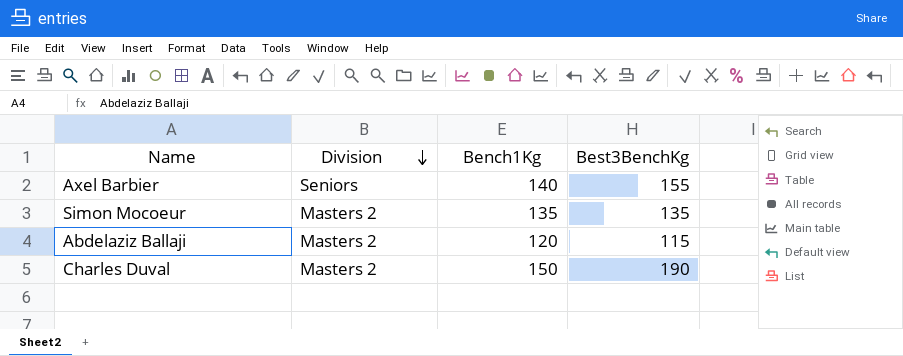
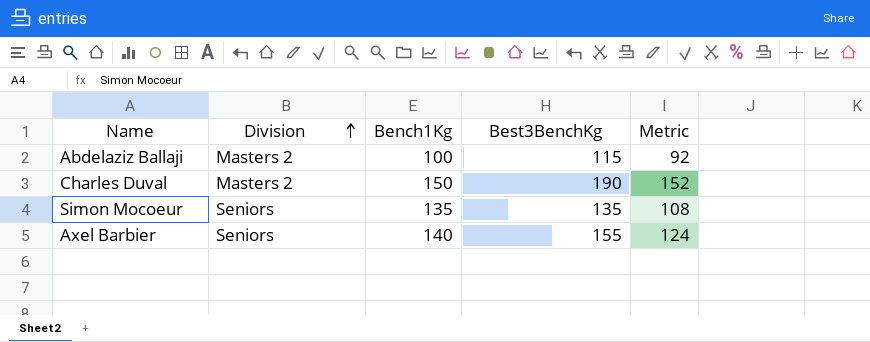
row order: Division descending -> Division ascending
column Metric | formula: none -> [Best3BenchKg] * 0.8
Abdelaziz Ballaji | Bench1Kg: 120 -> 100
Simon Mocoeur | Division: Masters 2 -> Seniors

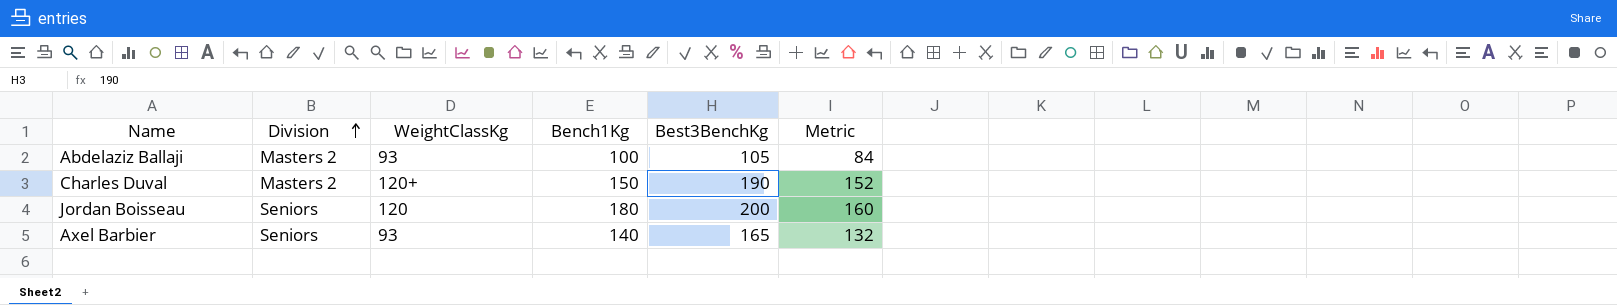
column WeightClassKg | position: none -> 3
row Simon Mocoeur: Seniors | 135 | 135 | 108 -> none
Abdelaziz Ballaji | Best3BenchKg: 115 -> 105
Abdelaziz Ballaji | Metric: 92 -> 84
row Jordan Boisseau: none -> Seniors | 120 | 180 | 200 | 160
Axel Barbier | Best3BenchKg: 155 -> 165
Axel Barbier | Metric: 124 -> 132

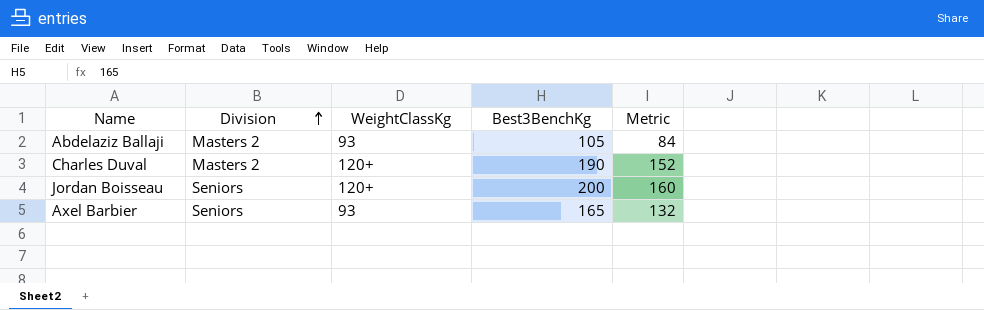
column Bench1Kg | position: 4 -> none
Jordan Boisseau | WeightClassKg: 120 -> 120+

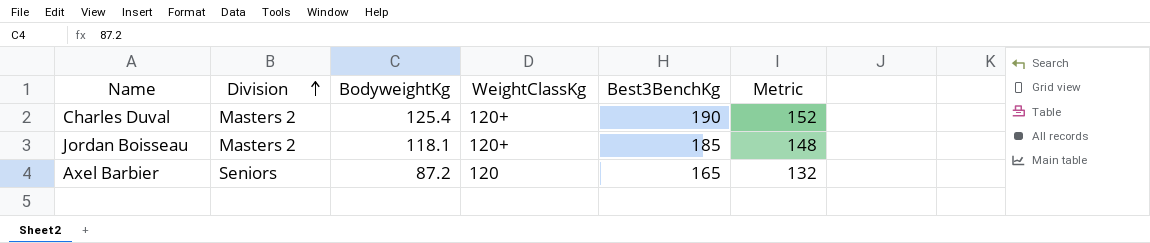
column BodyweightKg | position: none -> 3
row Abdelaziz Ballaji: Masters 2 | 93 | 105 | 84 -> none
Jordan Boisseau | Division: Seniors -> Masters 2
Jordan Boisseau | Best3BenchKg: 200 -> 185
Jordan Boisseau | Metric: 160 -> 148
Axel Barbier | WeightClassKg: 93 -> 120

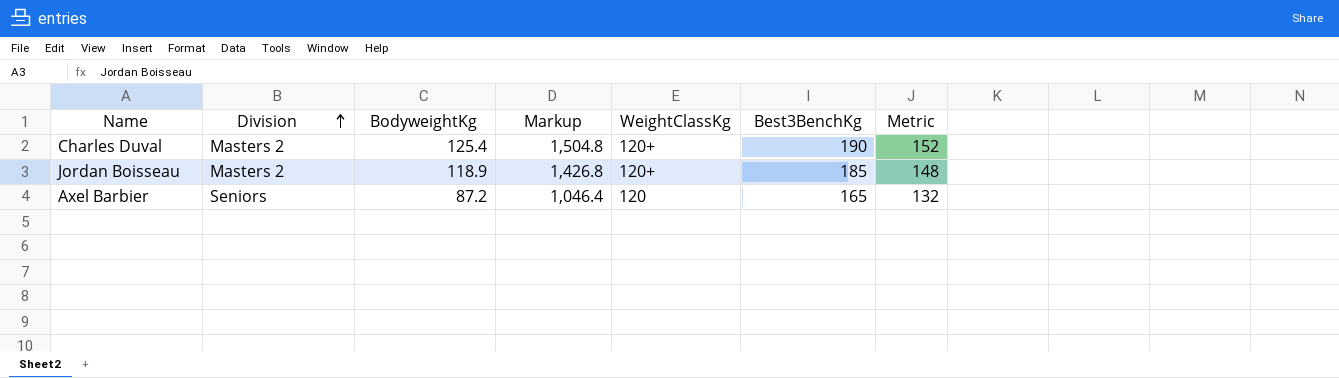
column Markup | formula: none -> [BodyweightKg] * 12
Jordan Boisseau | BodyweightKg: 118.1 -> 118.9

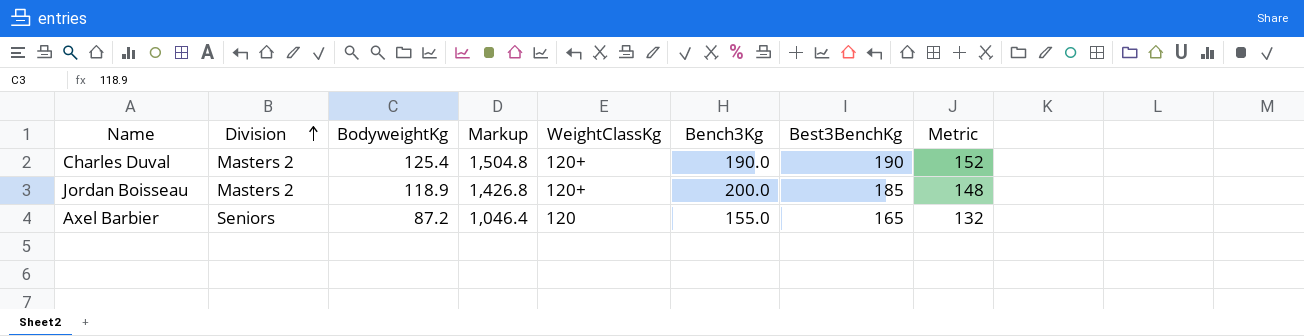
column Bench3Kg | position: none -> 6

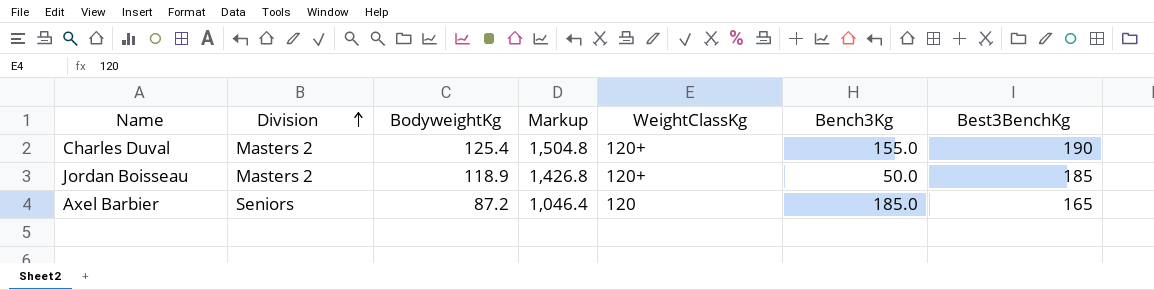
column Metric | formula: [Best3BenchKg] * 0.8 -> none
Charles Duval | Bench3Kg: 190.0 -> 155.0
Jordan Boisseau | Bench3Kg: 200.0 -> 50.0
Axel Barbier | Bench3Kg: 155.0 -> 185.0

